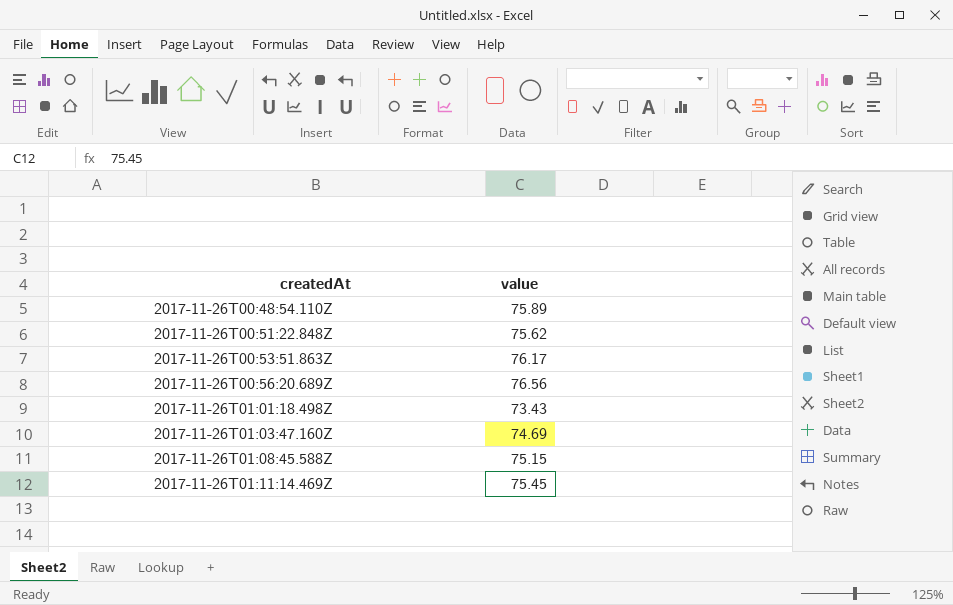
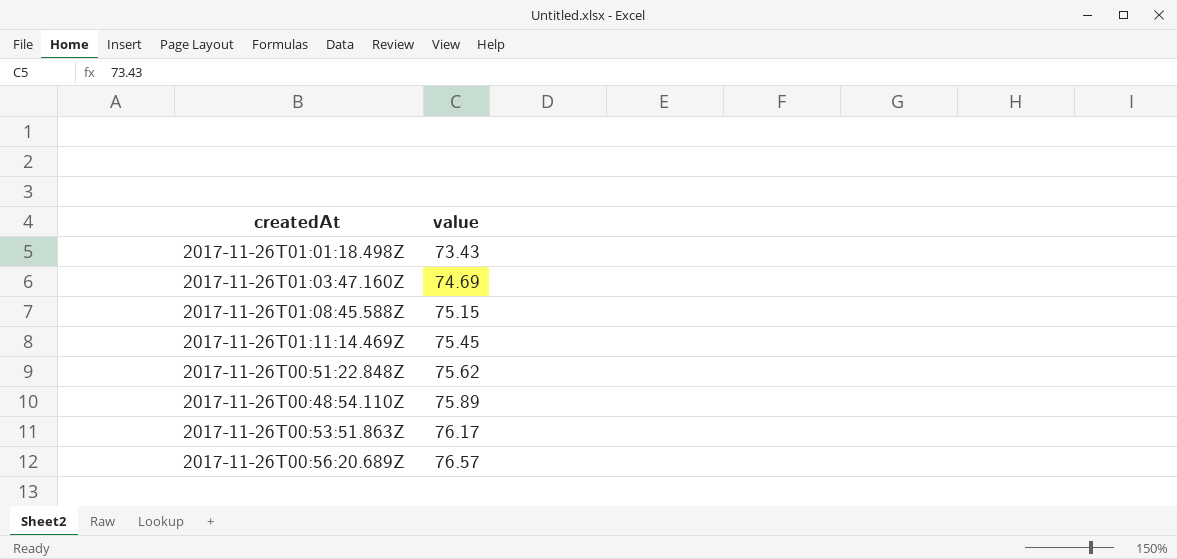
row order: createdAt ascending -> value ascending
2017-11-26T00:56:20.689Z | value: 76.56 -> 76.57

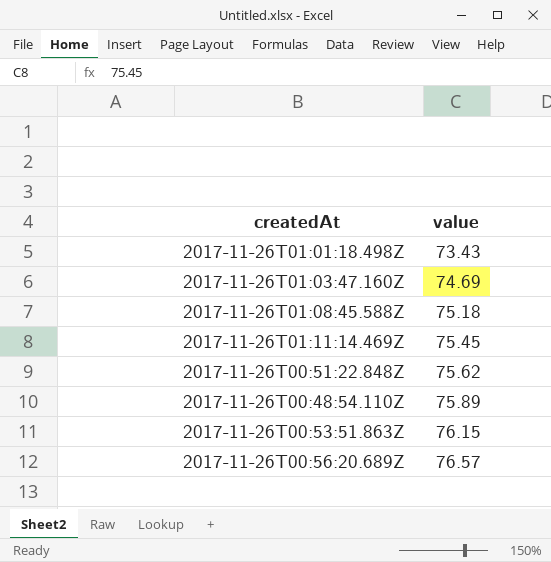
2017-11-26T01:08:45.588Z | value: 75.15 -> 75.18
2017-11-26T00:53:51.863Z | value: 76.17 -> 76.15

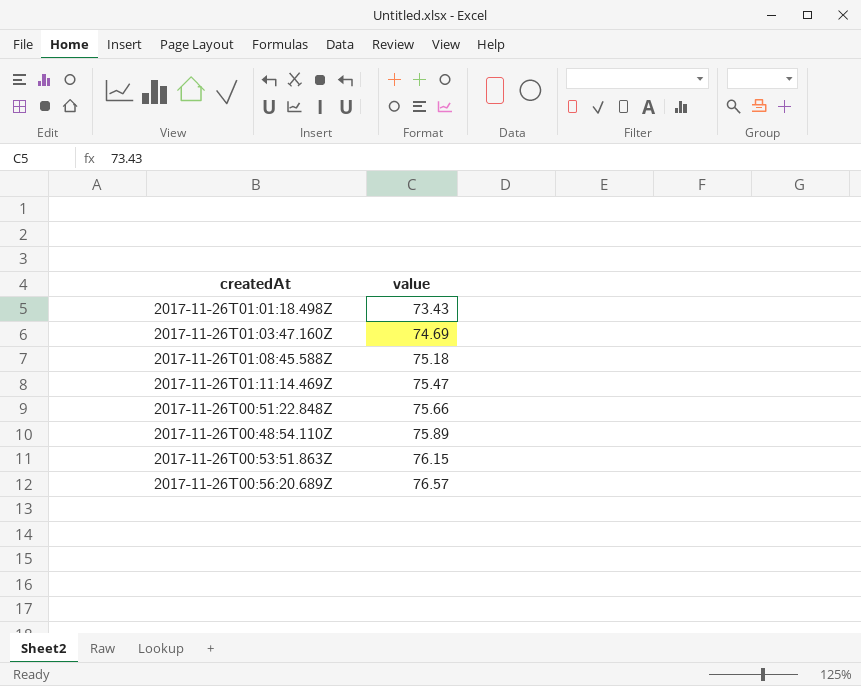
2017-11-26T01:11:14.469Z | value: 75.45 -> 75.47
2017-11-26T00:51:22.848Z | value: 75.62 -> 75.66

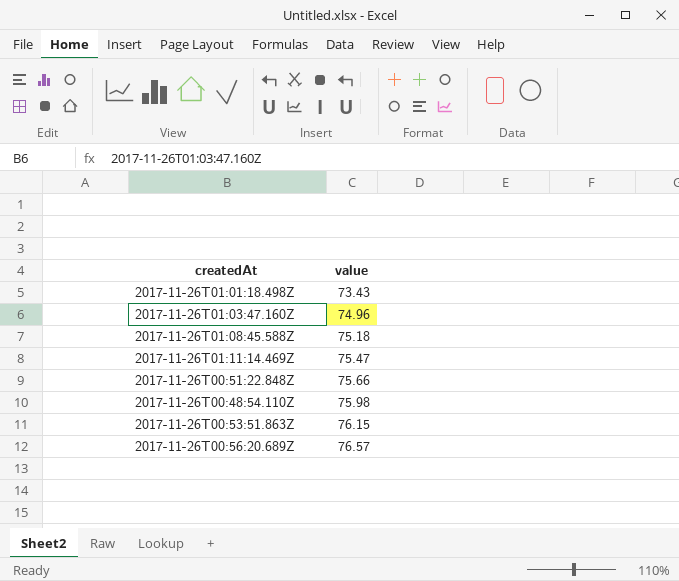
2017-11-26T01:03:47.160Z | value: 74.69 -> 74.96
2017-11-26T00:48:54.110Z | value: 75.89 -> 75.98

